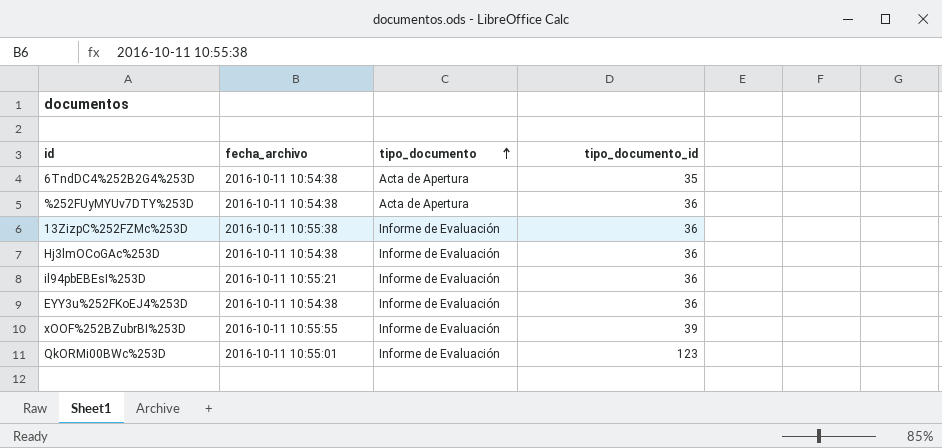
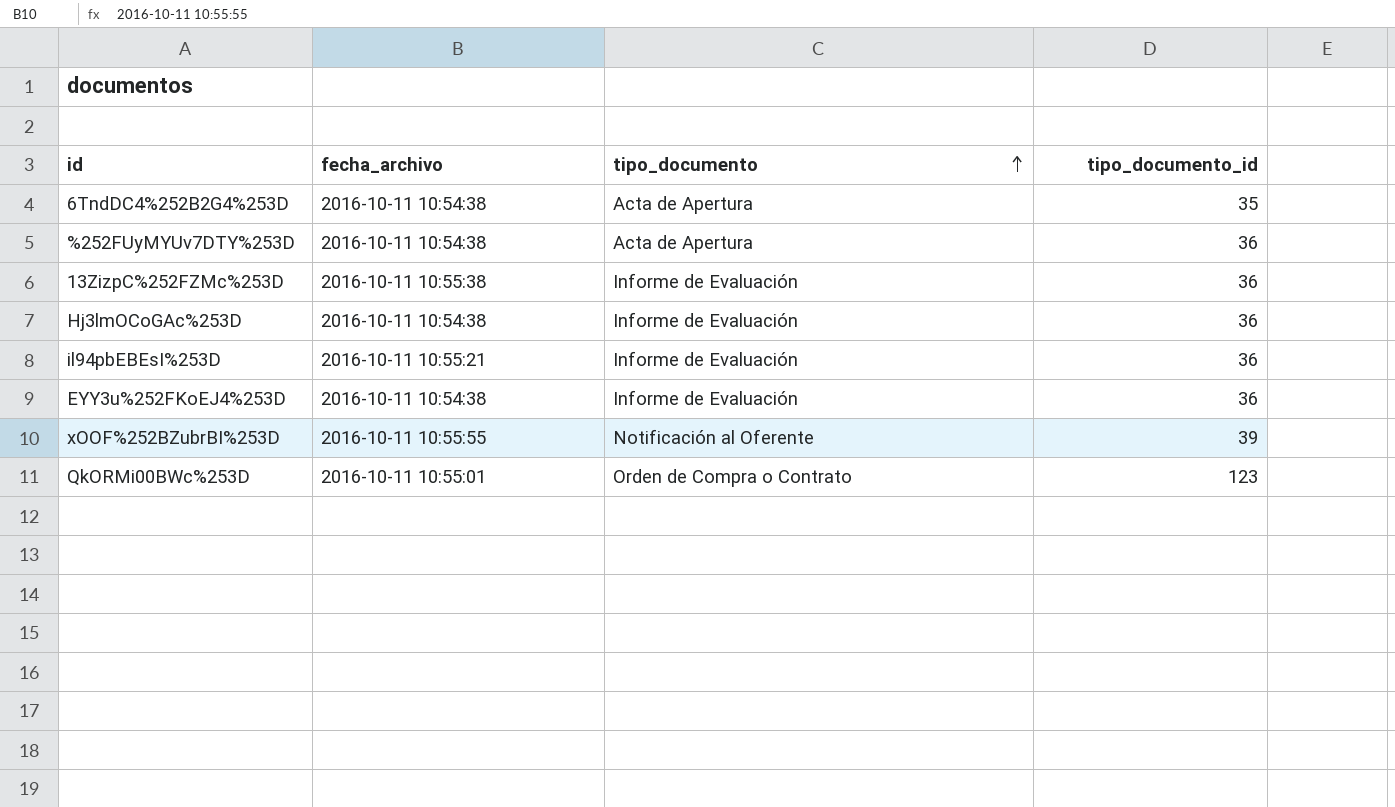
xOOF%252BZubrBI%253D | tipo_documento: Informe de Evaluación -> Notificación al Oferente
QkORMi00BWc%253D | tipo_documento: Informe de Evaluación -> Orden de Compra o Contrato

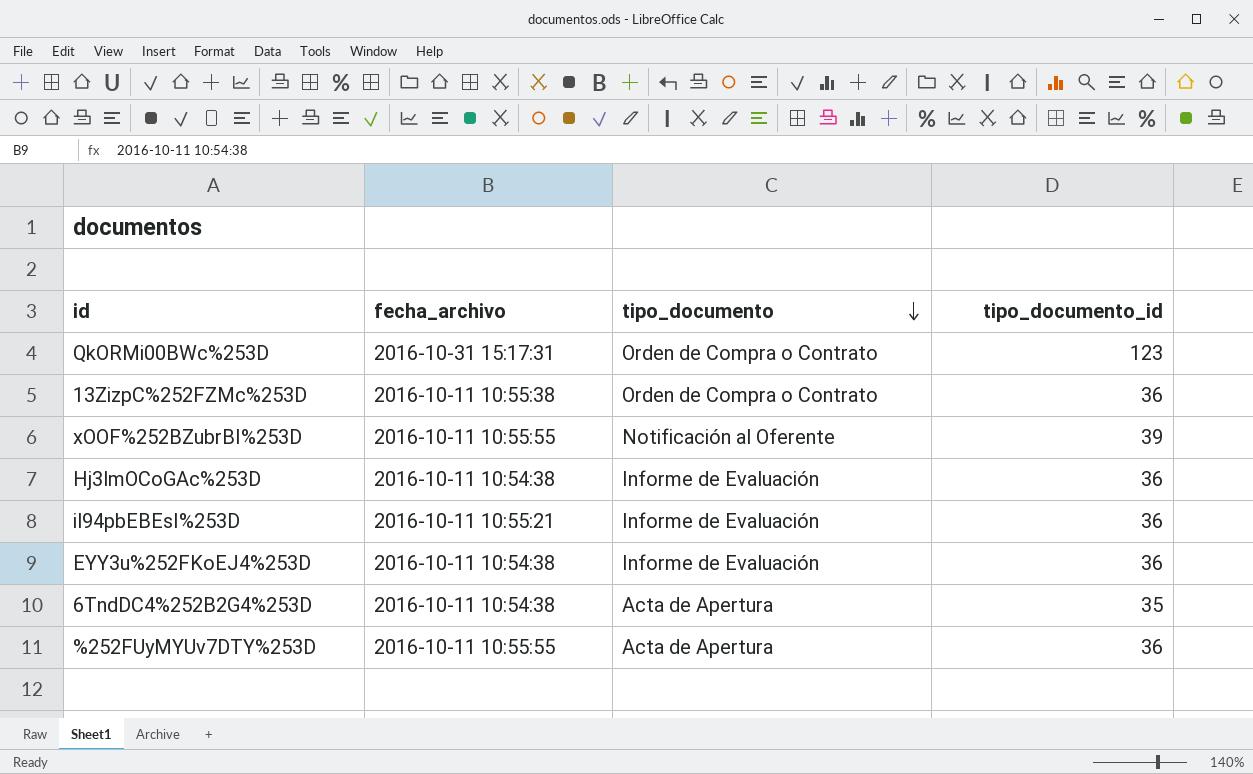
row order: tipo_documento ascending -> tipo_documento descending
QkORMi00BWc%253D | fecha_archivo: 2016-10-11 10:55:01 -> 2016-10-31 15:17:31
13ZizpC%252FZMc%253D | tipo_documento: Informe de Evaluación -> Orden de Compra o Contrato
%252FUyMYUv7DTY%253D | fecha_archivo: 2016-10-11 10:54:38 -> 2016-10-11 10:55:55

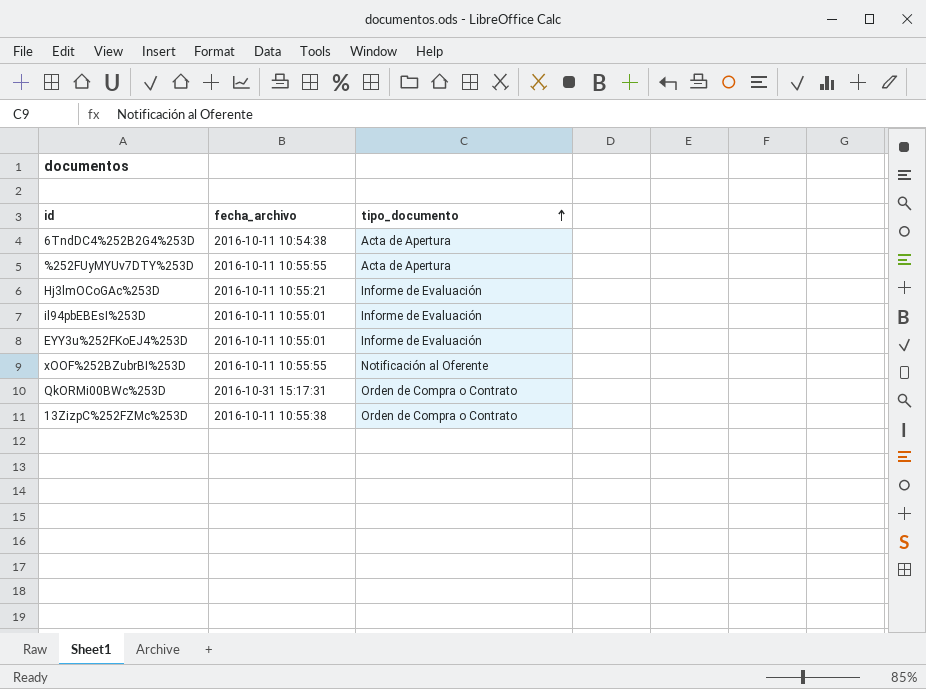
row order: tipo_documento descending -> tipo_documento ascending
column tipo_documento_id | position: 4 -> none
Hj3lmOCoGAc%253D | fecha_archivo: 2016-10-11 10:54:38 -> 2016-10-11 10:55:21
il94pbEBEsI%253D | fecha_archivo: 2016-10-11 10:55:21 -> 2016-10-11 10:55:01
EYY3u%252FKoEJ4%253D | fecha_archivo: 2016-10-11 10:54:38 -> 2016-10-11 10:55:01

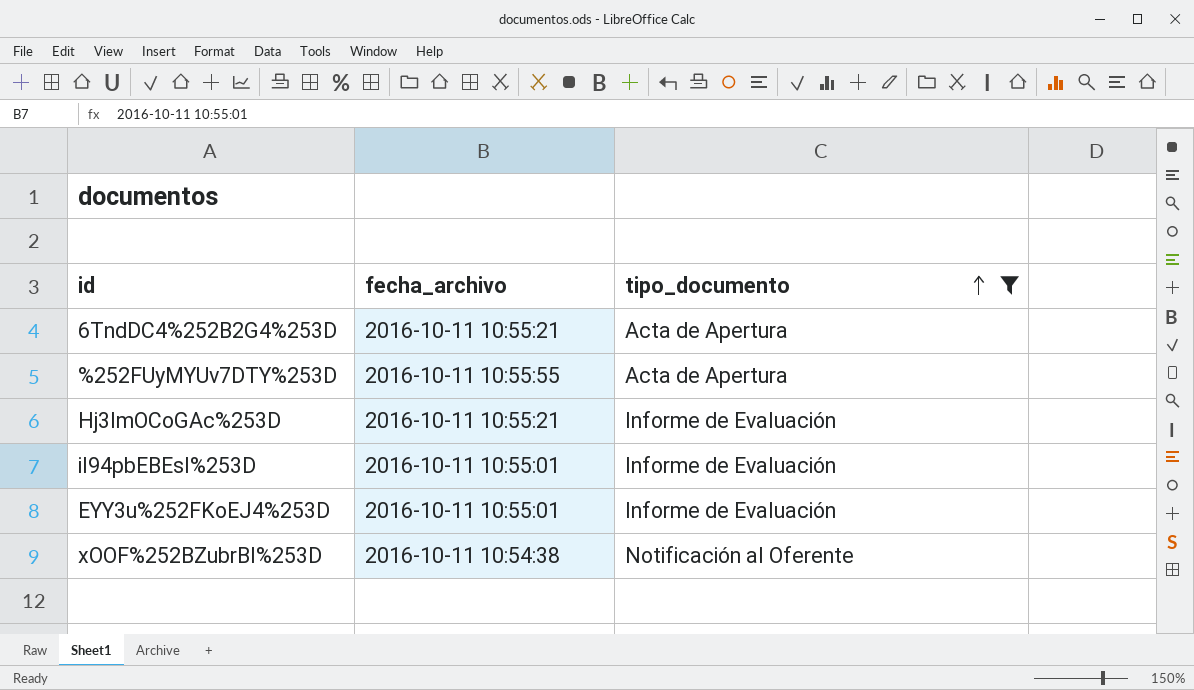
filter: none -> tipo_documento != Orden de Compra o Contrato
6TndDC4%252B2G4%253D | fecha_archivo: 2016-10-11 10:54:38 -> 2016-10-11 10:55:21
xOOF%252BZubrBI%253D | fecha_archivo: 2016-10-11 10:55:55 -> 2016-10-11 10:54:38

